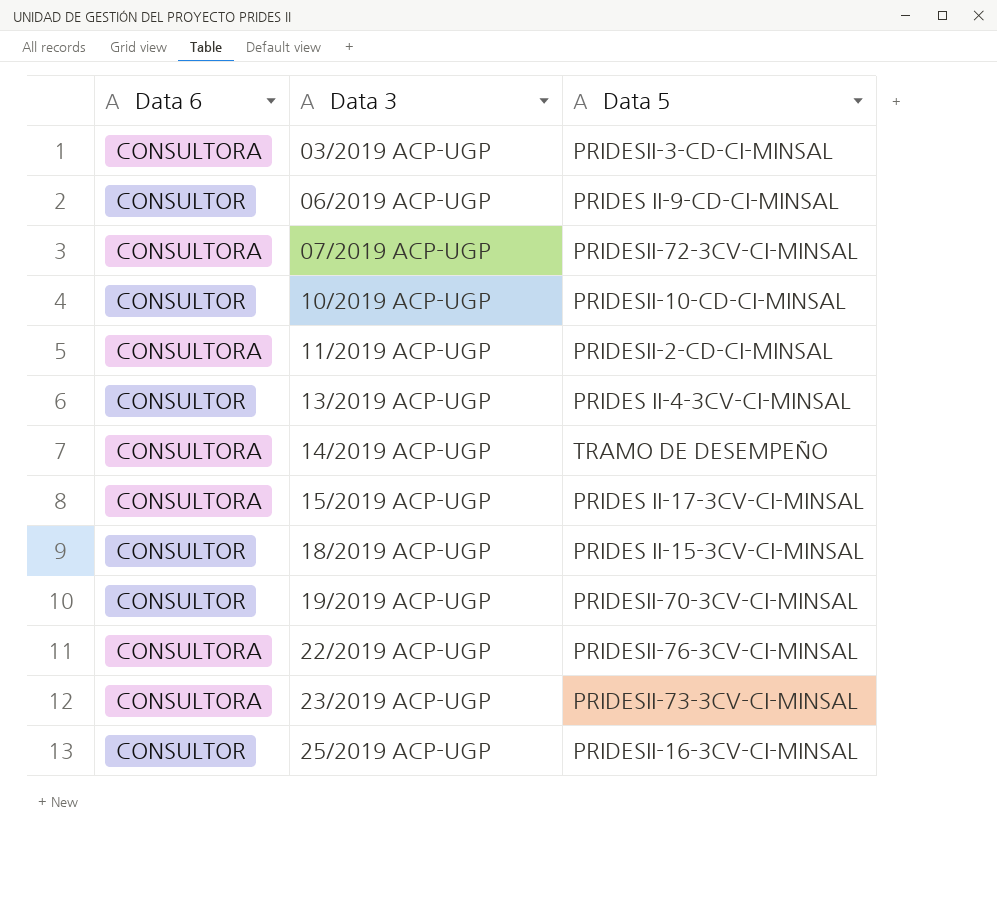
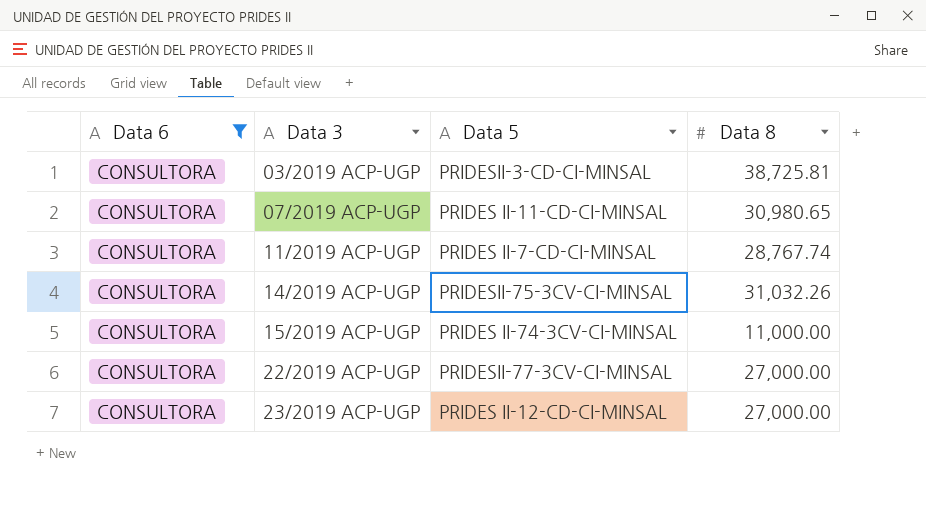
filter: none -> Data 6 = CONSULTORA
column Data 8 | position: none -> 4
07/2019 ACP-UGP | Data 5: PRIDESII-72-3CV-CI-MINSAL -> PRIDES II-11-CD-CI-MINSAL
11/2019 ACP-UGP | Data 5: PRIDESII-2-CD-CI-MINSAL -> PRIDES II-7-CD-CI-MINSAL
14/2019 ACP-UGP | Data 5: TRAMO DE DESEMPEÑO -> PRIDESII-75-3CV-CI-MINSAL
15/2019 ACP-UGP | Data 5: PRIDES II-17-3CV-CI-MINSAL -> PRIDES II-74-3CV-CI-MINSAL
22/2019 ACP-UGP | Data 5: PRIDESII-76-3CV-CI-MINSAL -> PRIDESII-77-3CV-CI-MINSAL
23/2019 ACP-UGP | Data 5: PRIDESII-73-3CV-CI-MINSAL -> PRIDES II-12-CD-CI-MINSAL

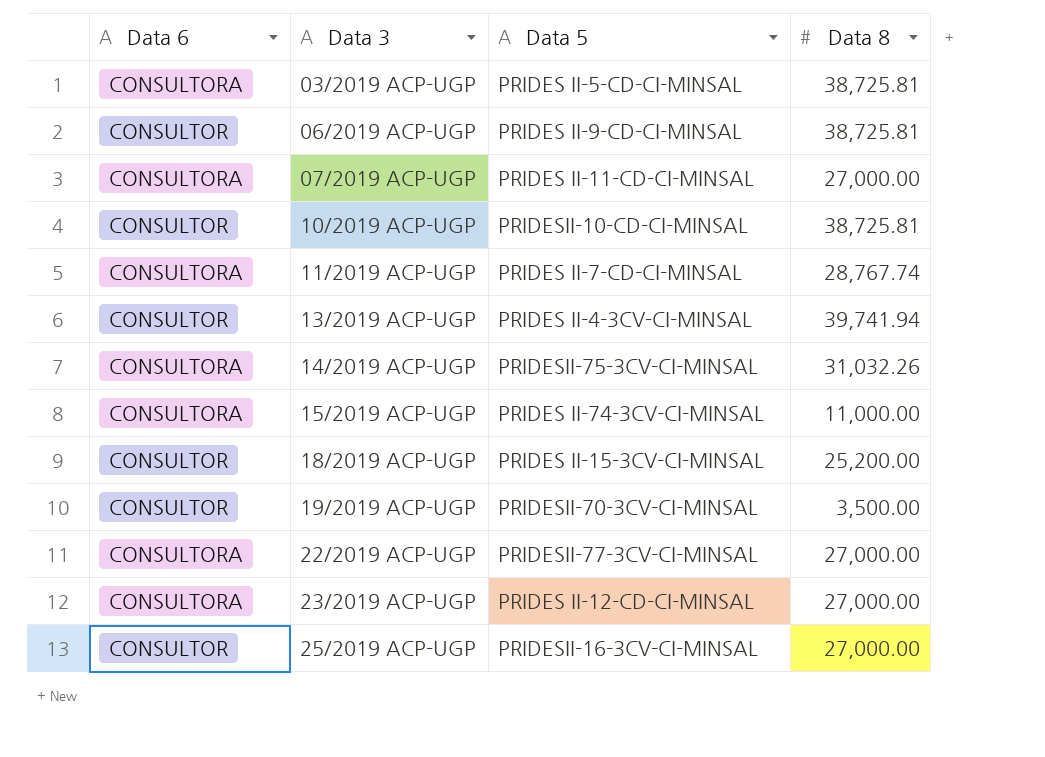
filter: Data 6 = CONSULTORA -> none
03/2019 ACP-UGP | Data 5: PRIDESII-3-CD-CI-MINSAL -> PRIDES II-5-CD-CI-MINSAL
07/2019 ACP-UGP | Data 8: 30,980.65 -> 27,000.00

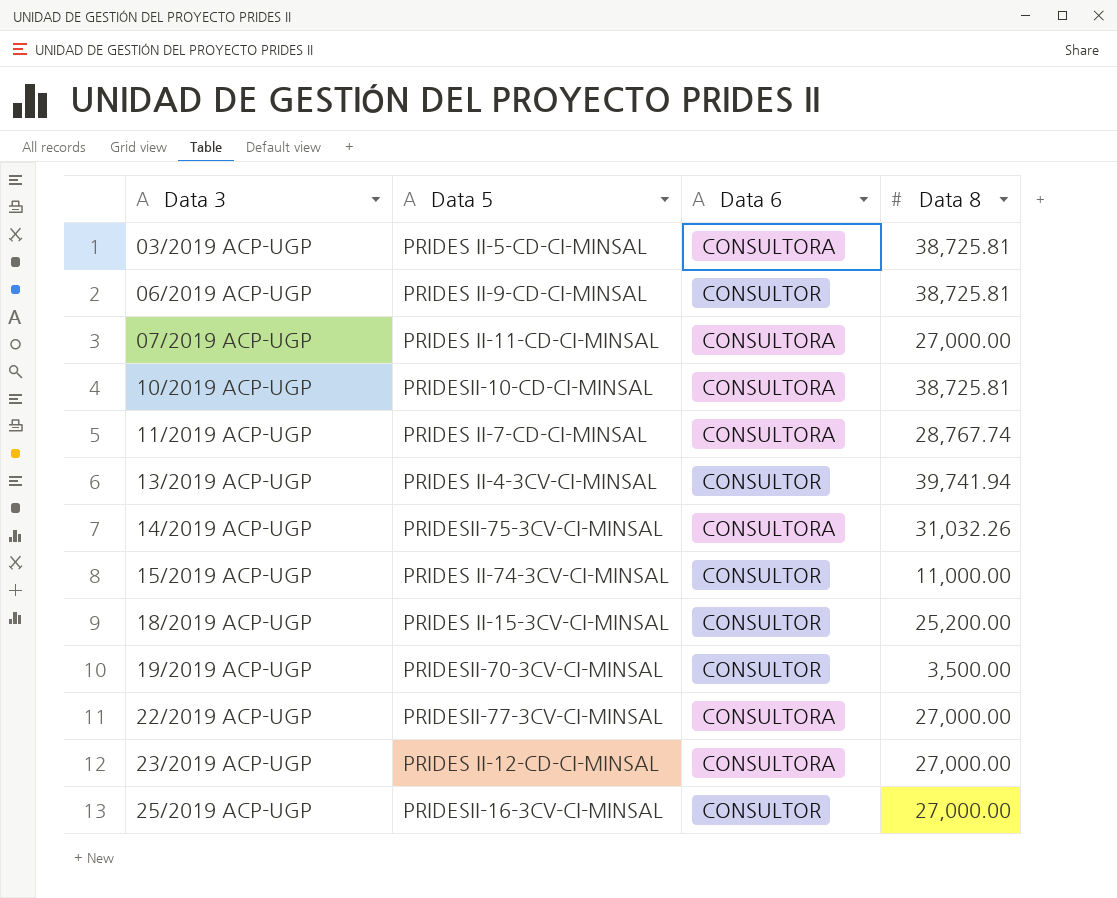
column Data 6 | position: 1 -> 3
10/2019 ACP-UGP | Data 6: CONSULTOR -> CONSULTORA
15/2019 ACP-UGP | Data 6: CONSULTORA -> CONSULTOR

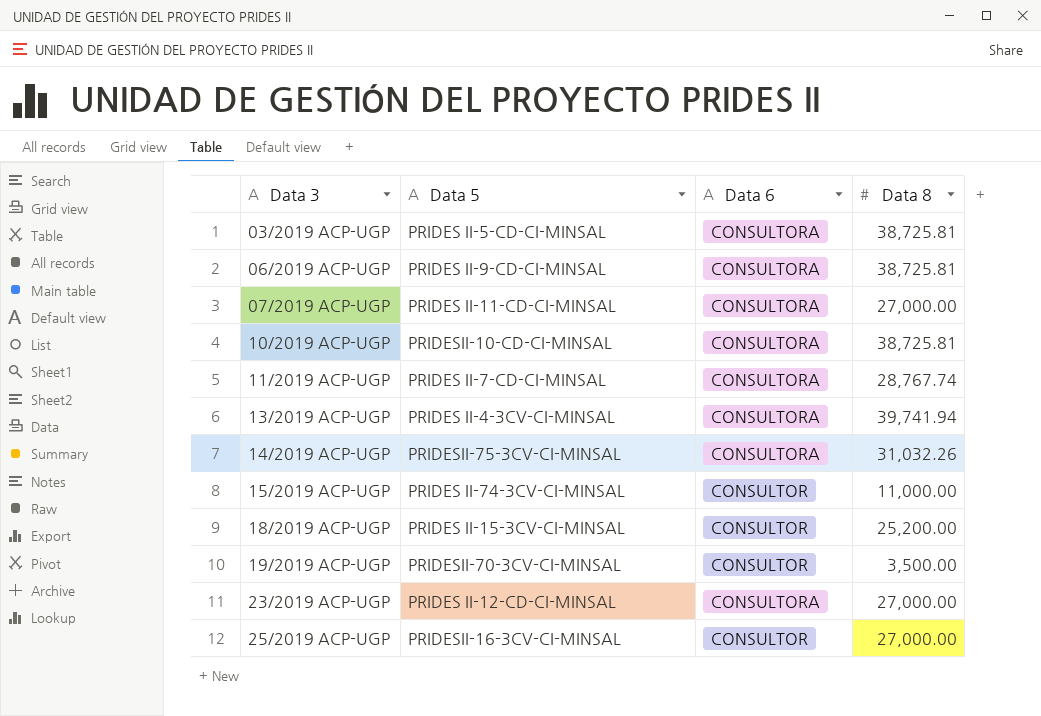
row 22/2019 ACP-UGP: PRIDESII-77-3CV-CI-MINSAL | CONSULTORA | 27,000.00 -> none
06/2019 ACP-UGP | Data 6: CONSULTOR -> CONSULTORA
13/2019 ACP-UGP | Data 6: CONSULTOR -> CONSULTORA

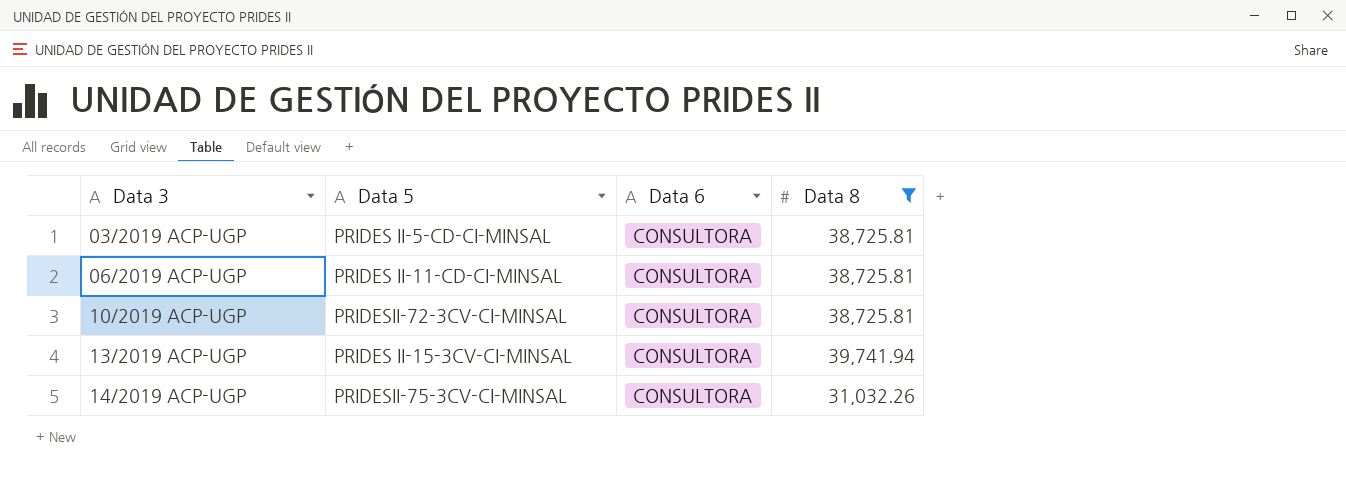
filter: none -> Data 8 >= 31,032.26
06/2019 ACP-UGP | Data 5: PRIDES II-9-CD-CI-MINSAL -> PRIDES II-11-CD-CI-MINSAL
10/2019 ACP-UGP | Data 5: PRIDESII-10-CD-CI-MINSAL -> PRIDESII-72-3CV-CI-MINSAL
13/2019 ACP-UGP | Data 5: PRIDES II-4-3CV-CI-MINSAL -> PRIDES II-15-3CV-CI-MINSAL

